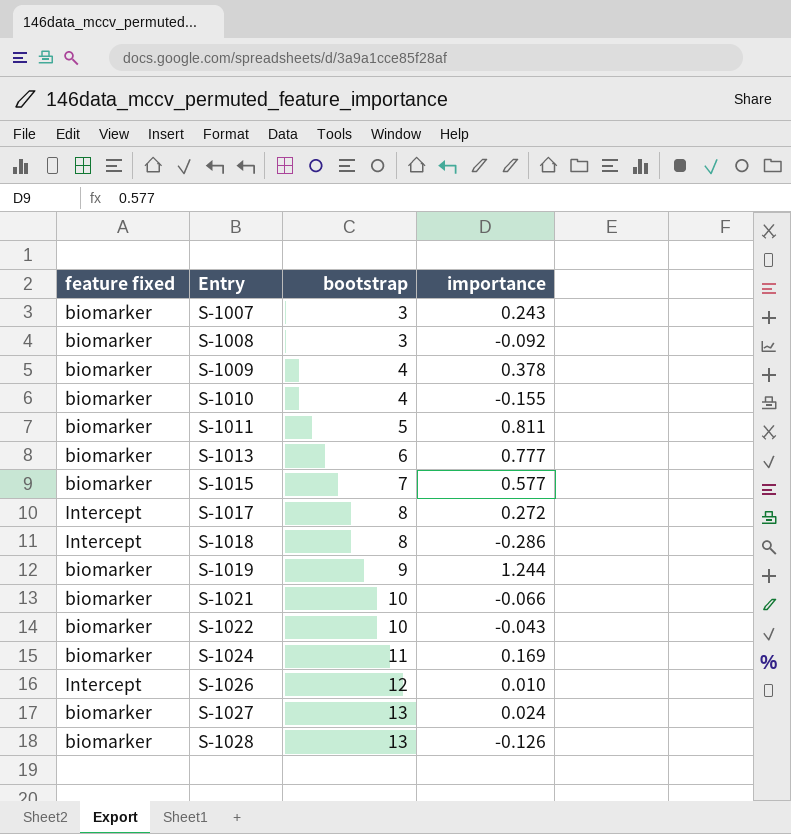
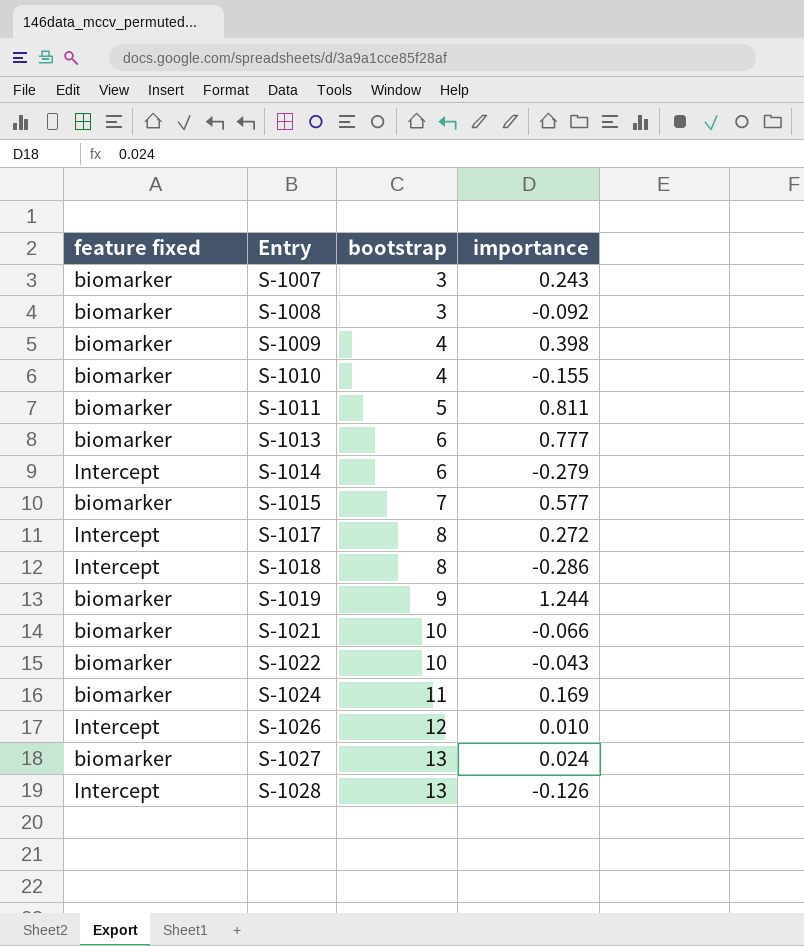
S-1009 | importance: 0.378 -> 0.398
row S-1014: none -> Intercept | 6 | -0.279
S-1028 | feature fixed: biomarker -> Intercept

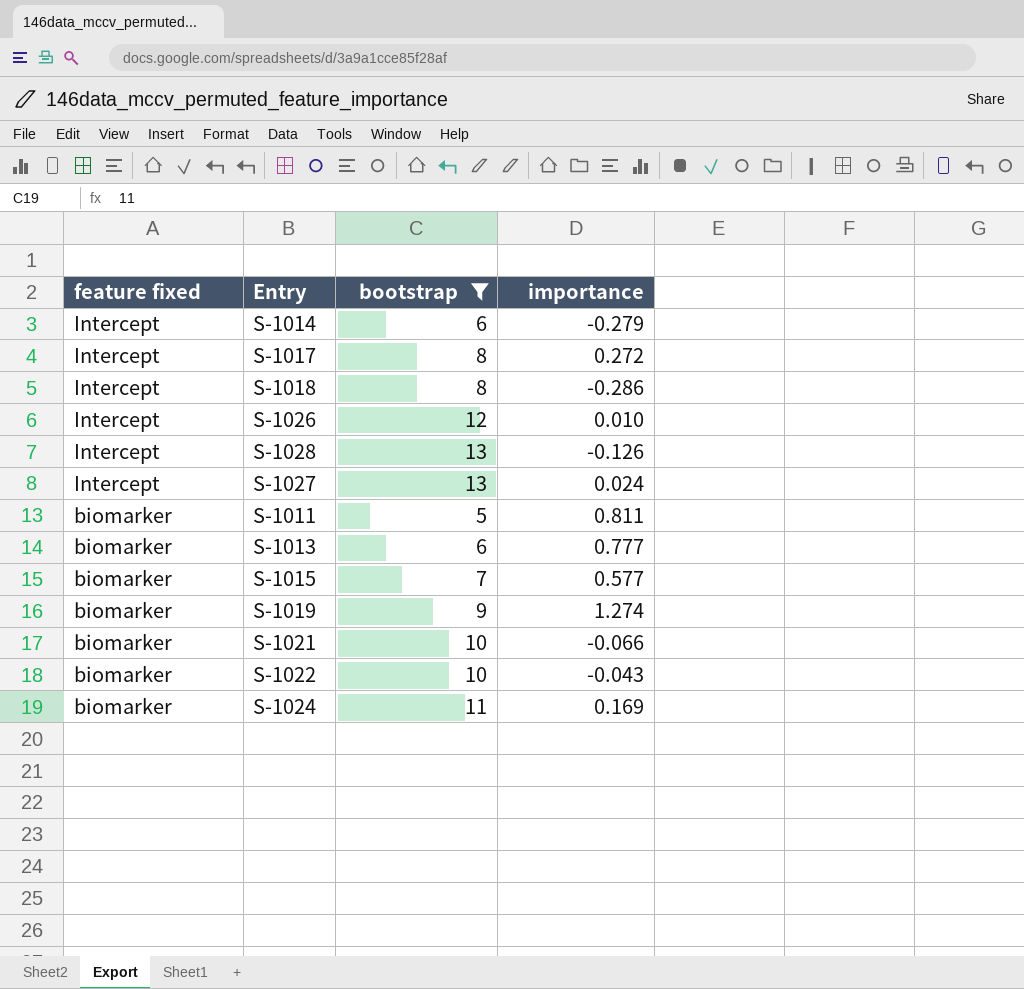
filter: none -> bootstrap >= 5
row order: Entry ascending -> feature fixed descending
S-1027 | feature fixed: biomarker -> Intercept
S-1019 | importance: 1.244 -> 1.274

